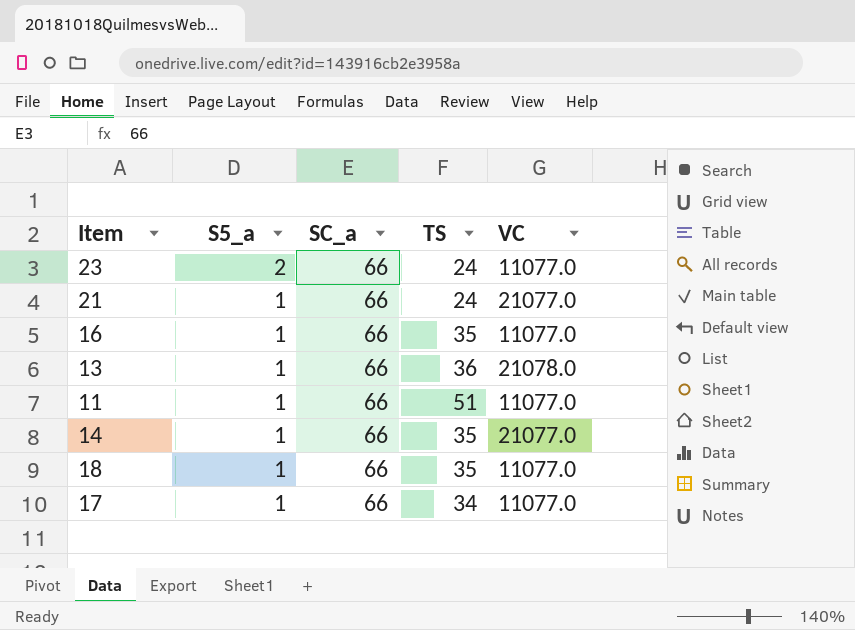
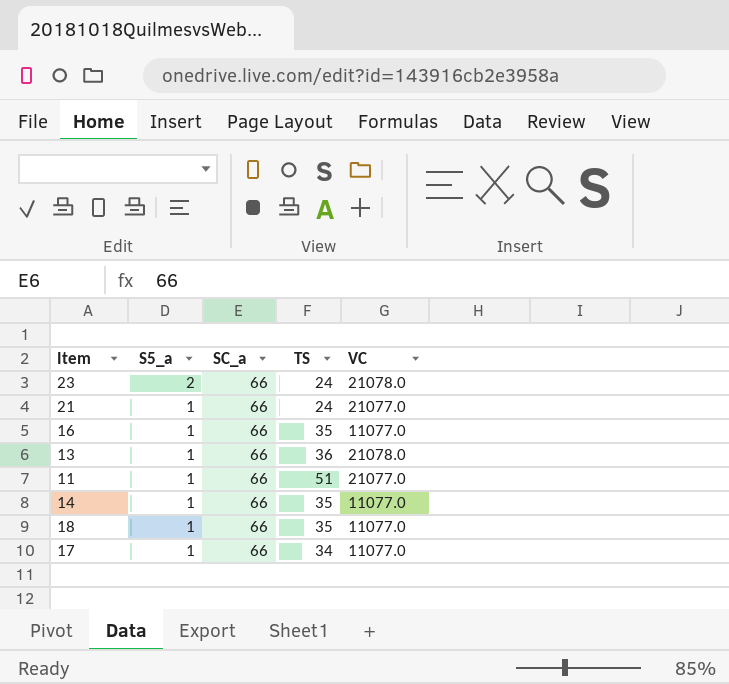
23 | VC: 11077.0 -> 21078.0
11 | VC: 11077.0 -> 21077.0
14 | VC: 21077.0 -> 11077.0

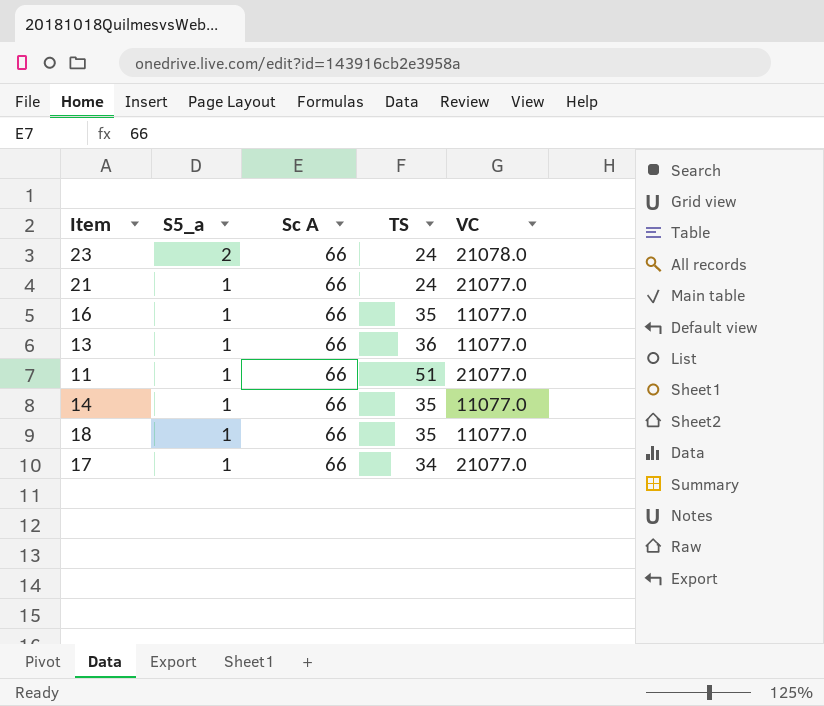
column name: SC_a -> Sc A
13 | VC: 21078.0 -> 11077.0
17 | VC: 11077.0 -> 21077.0

